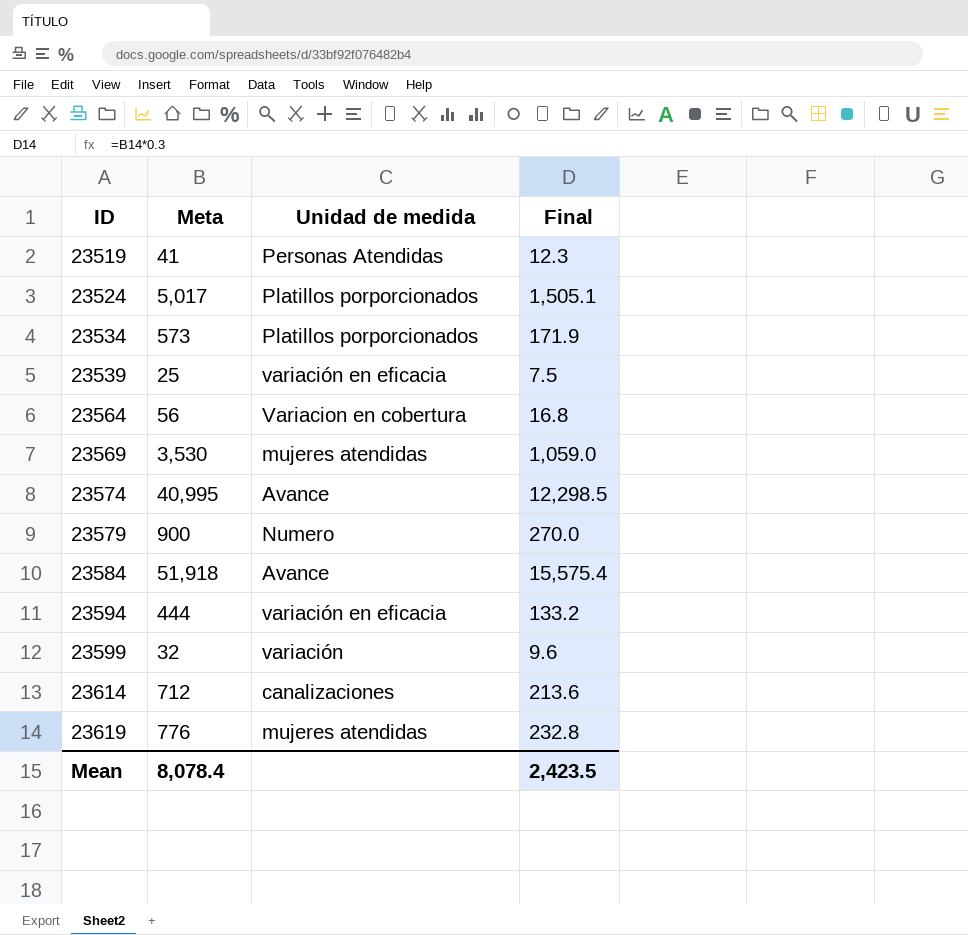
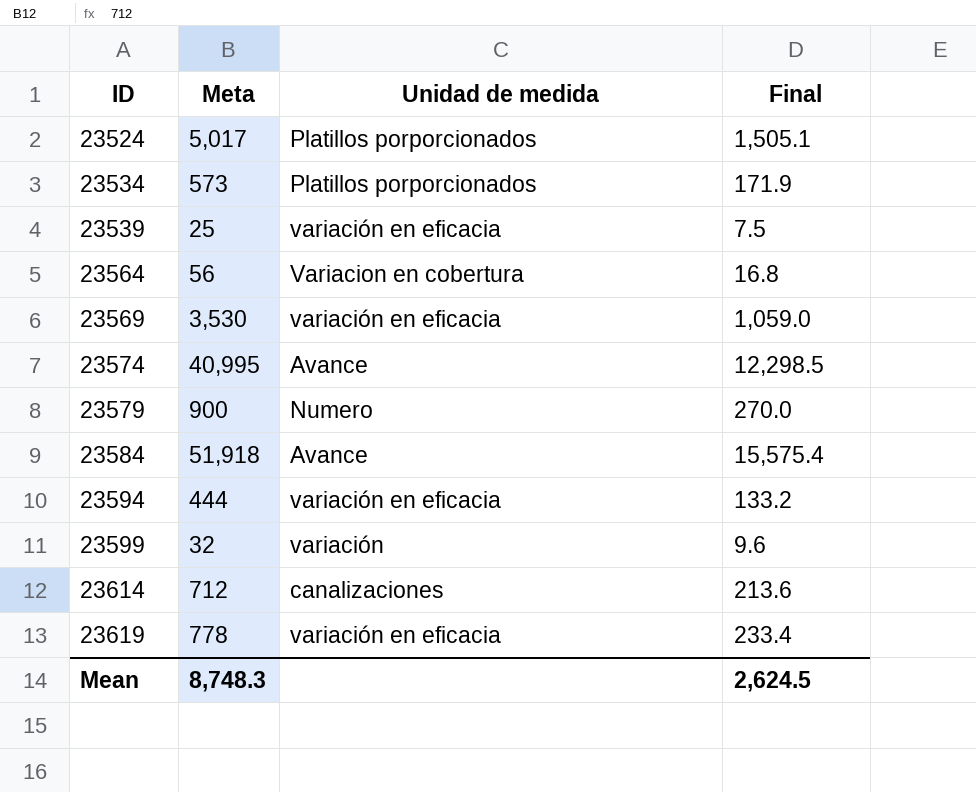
row 23519: 41 | Personas Atendidas | 12.3 -> none
23569 | Unidad de medida: mujeres atendidas -> variación en eficacia
23619 | Meta: 776 -> 778
23619 | Unidad de medida: mujeres atendidas -> variación en eficacia
23619 | Final: 232.8 -> 233.4
Mean | Meta: 8,078.4 -> 8,748.3
Mean | Final: 2,423.5 -> 2,624.5

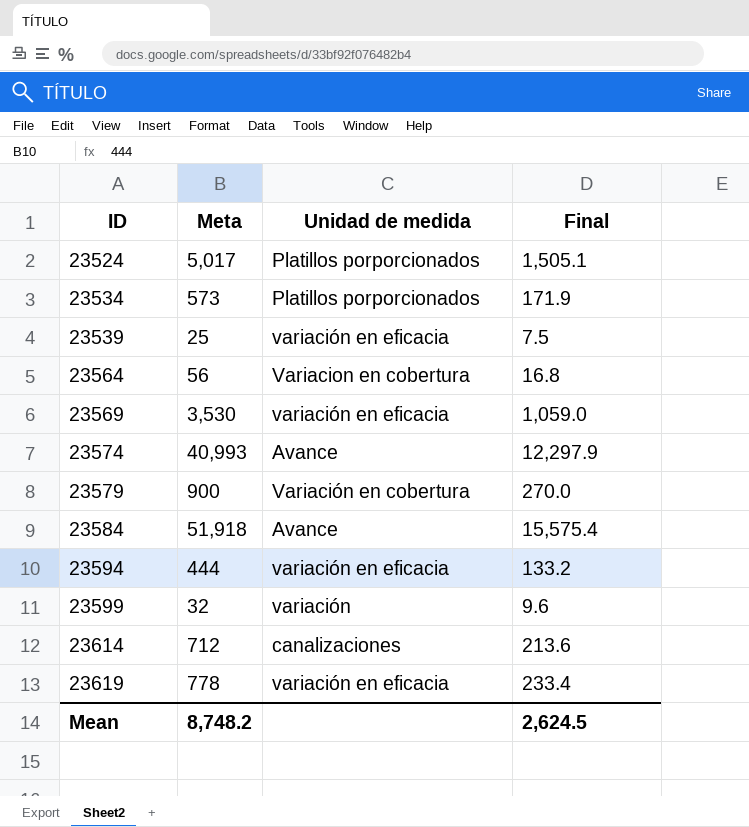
23574 | Meta: 40,995 -> 40,993
23574 | Final: 12,298.5 -> 12,297.9
23579 | Unidad de medida: Numero -> Variación en cobertura
Mean | Meta: 8,748.3 -> 8,748.2

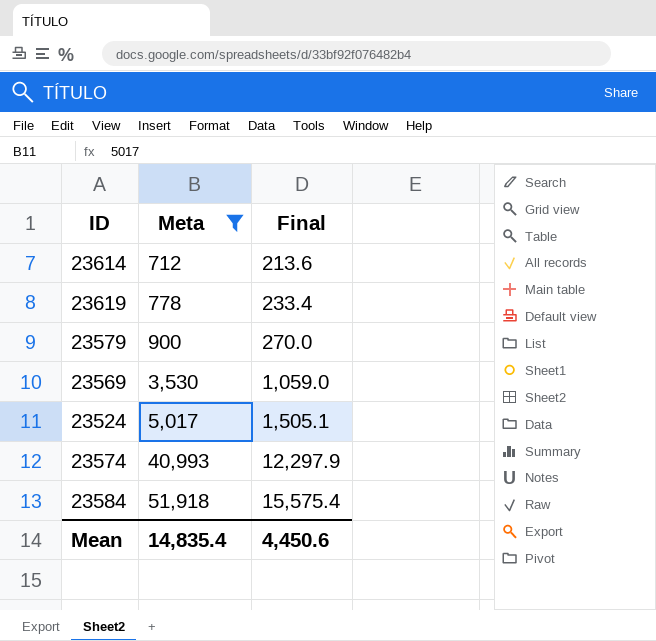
filter: none -> Meta >= 712
row order: ID ascending -> Meta ascending
column Unidad de medida | position: 3 -> none
Mean | Meta: 8,748.2 -> 14,835.4
Mean | Final: 2,624.5 -> 4,450.6

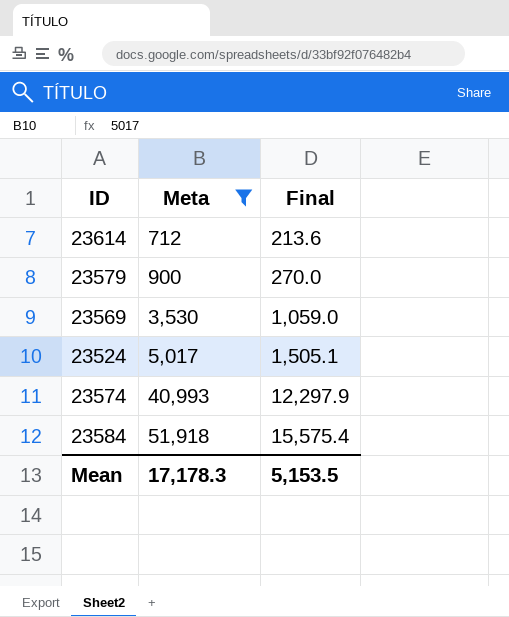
row 23619: 778 | 233.4 -> none
Mean | Meta: 14,835.4 -> 17,178.3
Mean | Final: 4,450.6 -> 5,153.5

